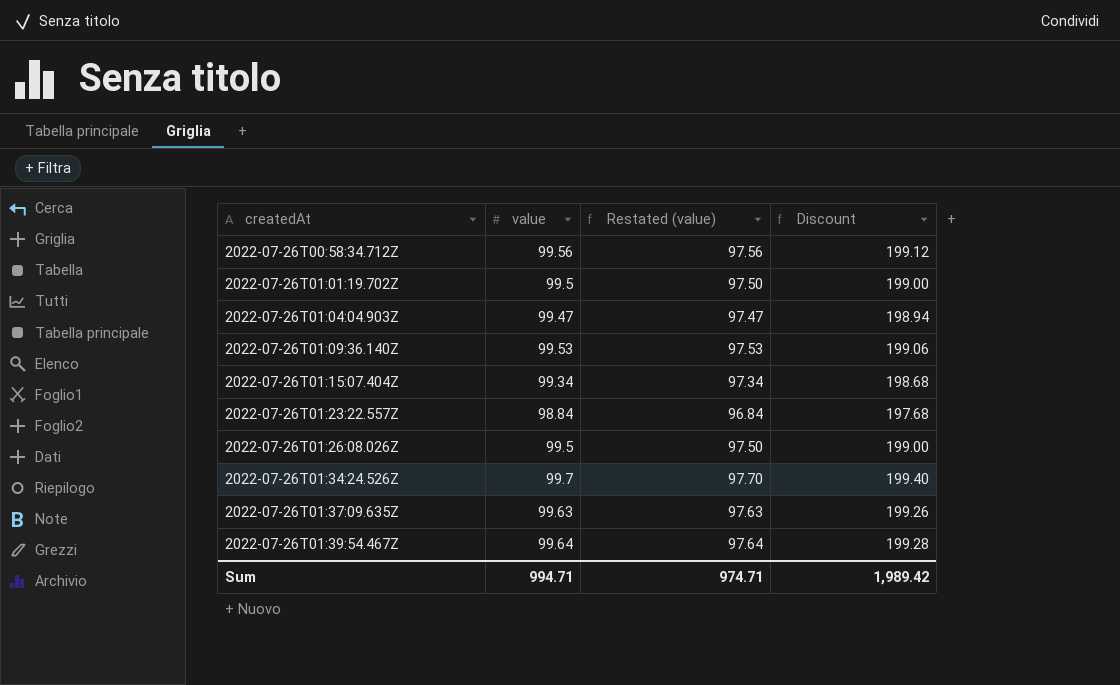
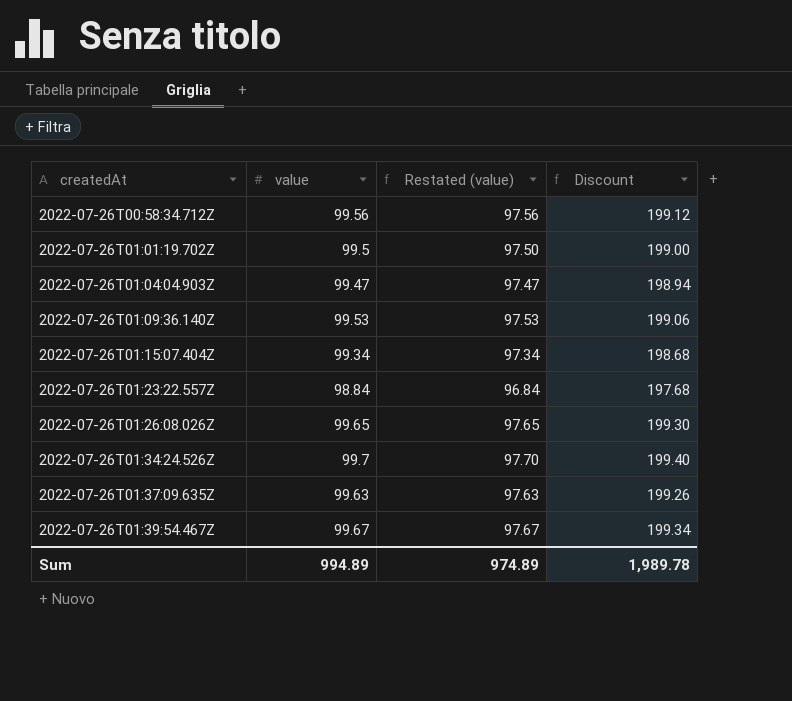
2022-07-26T01:26:08.026Z | value: 99.5 -> 99.65
2022-07-26T01:26:08.026Z | Restated (value): 97.50 -> 97.65
2022-07-26T01:26:08.026Z | Discount: 199.00 -> 199.30
2022-07-26T01:39:54.467Z | value: 99.64 -> 99.67
2022-07-26T01:39:54.467Z | Restated (value): 97.64 -> 97.67
2022-07-26T01:39:54.467Z | Discount: 199.28 -> 199.34
Sum | value: 994.71 -> 994.89
Sum | Restated (value): 974.71 -> 974.89
Sum | Discount: 1,989.42 -> 1,989.78

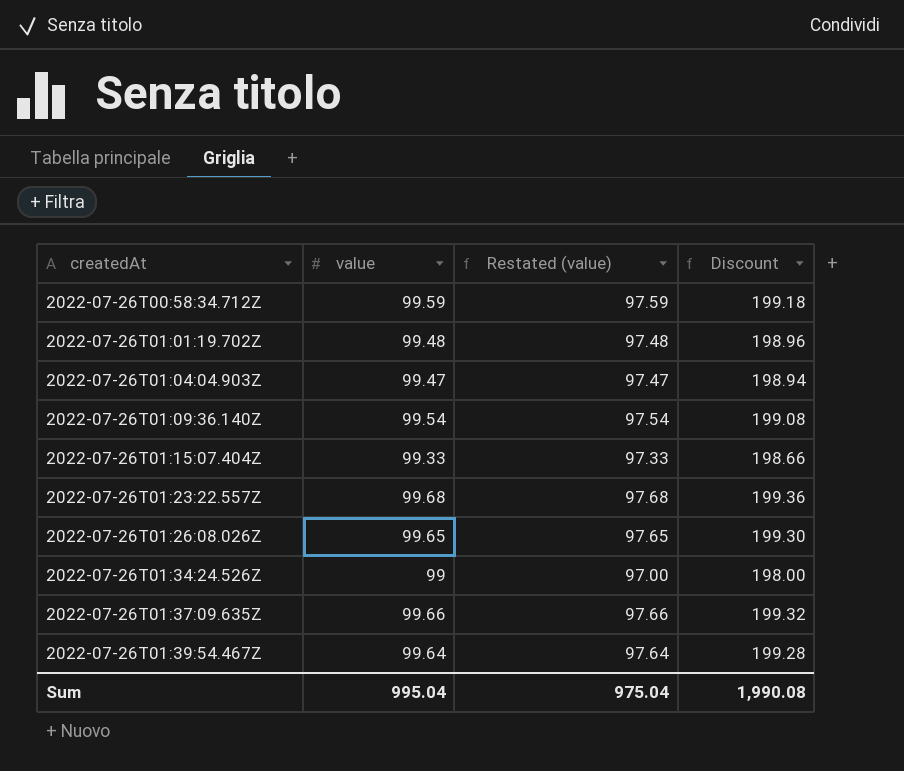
2022-07-26T00:58:34.712Z | value: 99.56 -> 99.59
2022-07-26T00:58:34.712Z | Restated (value): 97.56 -> 97.59
2022-07-26T00:58:34.712Z | Discount: 199.12 -> 199.18
2022-07-26T01:01:19.702Z | value: 99.5 -> 99.48
2022-07-26T01:01:19.702Z | Restated (value): 97.50 -> 97.48
2022-07-26T01:01:19.702Z | Discount: 199.00 -> 198.96
2022-07-26T01:09:36.140Z | value: 99.53 -> 99.54
2022-07-26T01:09:36.140Z | Restated (value): 97.53 -> 97.54
2022-07-26T01:09:36.140Z | Discount: 199.06 -> 199.08
2022-07-26T01:15:07.404Z | value: 99.34 -> 99.33
2022-07-26T01:15:07.404Z | Restated (value): 97.34 -> 97.33
2022-07-26T01:15:07.404Z | Discount: 198.68 -> 198.66
2022-07-26T01:23:22.557Z | value: 98.84 -> 99.68
2022-07-26T01:23:22.557Z | Restated (value): 96.84 -> 97.68
2022-07-26T01:23:22.557Z | Discount: 197.68 -> 199.36
2022-07-26T01:34:24.526Z | value: 99.7 -> 99
2022-07-26T01:34:24.526Z | Restated (value): 97.70 -> 97.00
2022-07-26T01:34:24.526Z | Discount: 199.40 -> 198.00
2022-07-26T01:37:09.635Z | value: 99.63 -> 99.66
2022-07-26T01:37:09.635Z | Restated (value): 97.63 -> 97.66
2022-07-26T01:37:09.635Z | Discount: 199.26 -> 199.32
2022-07-26T01:39:54.467Z | value: 99.67 -> 99.64
2022-07-26T01:39:54.467Z | Restated (value): 97.67 -> 97.64
2022-07-26T01:39:54.467Z | Discount: 199.34 -> 199.28
Sum | value: 994.89 -> 995.04
Sum | Restated (value): 974.89 -> 975.04
Sum | Discount: 1,989.78 -> 1,990.08

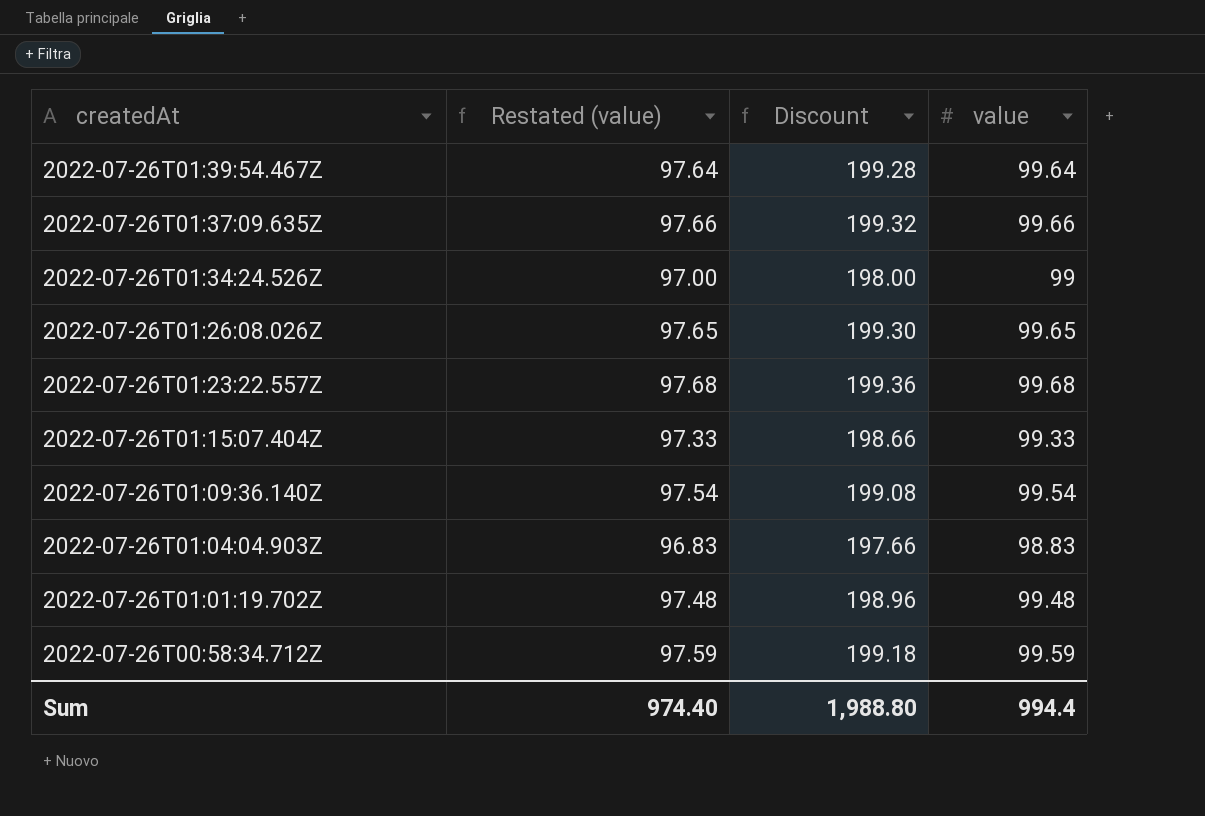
row order: createdAt ascending -> createdAt descending
column value | position: 2 -> 4
2022-07-26T01:04:04.903Z | Restated (value): 97.47 -> 96.83
2022-07-26T01:04:04.903Z | Discount: 198.94 -> 197.66
2022-07-26T01:04:04.903Z | value: 99.47 -> 98.83
Sum | Restated (value): 975.04 -> 974.40
Sum | Discount: 1,990.08 -> 1,988.80
Sum | value: 995.04 -> 994.4

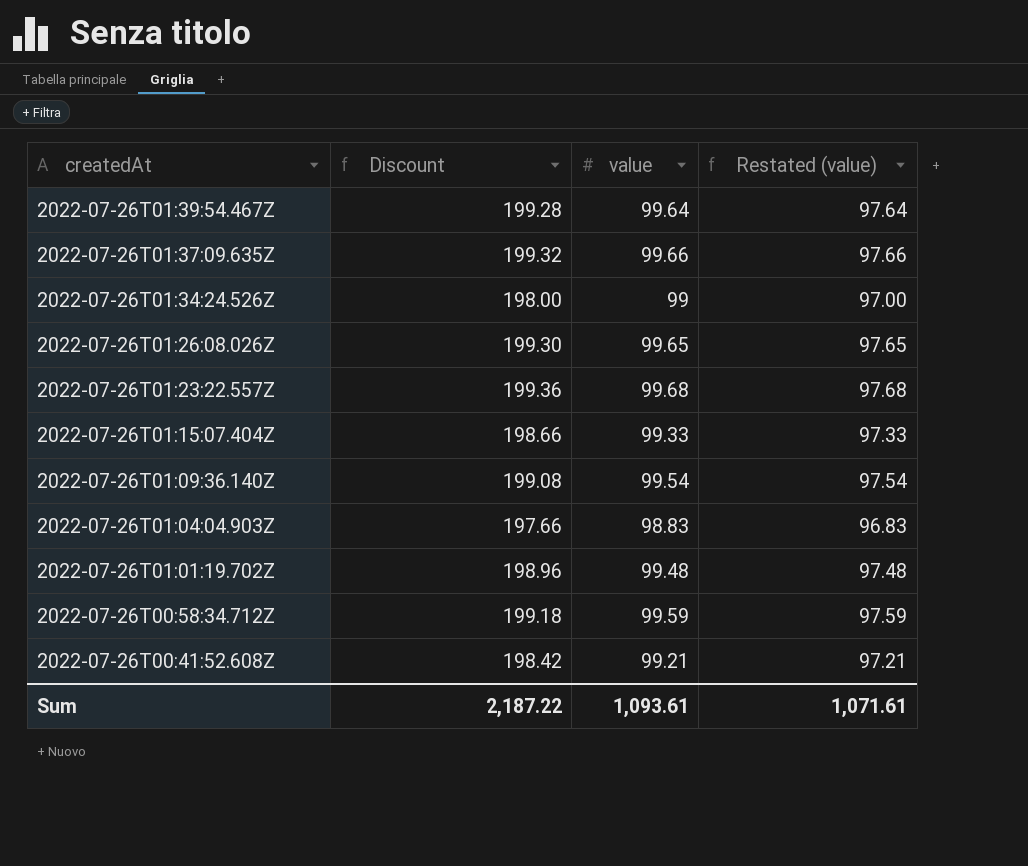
column Restated (value) | position: 2 -> 4
row 2022-07-26T00:41:52.608Z: none -> 198.42 | 99.21 | 97.21
Sum | Discount: 1,988.80 -> 2,187.22
Sum | value: 994.4 -> 1,093.61
Sum | Restated (value): 974.40 -> 1,071.61

